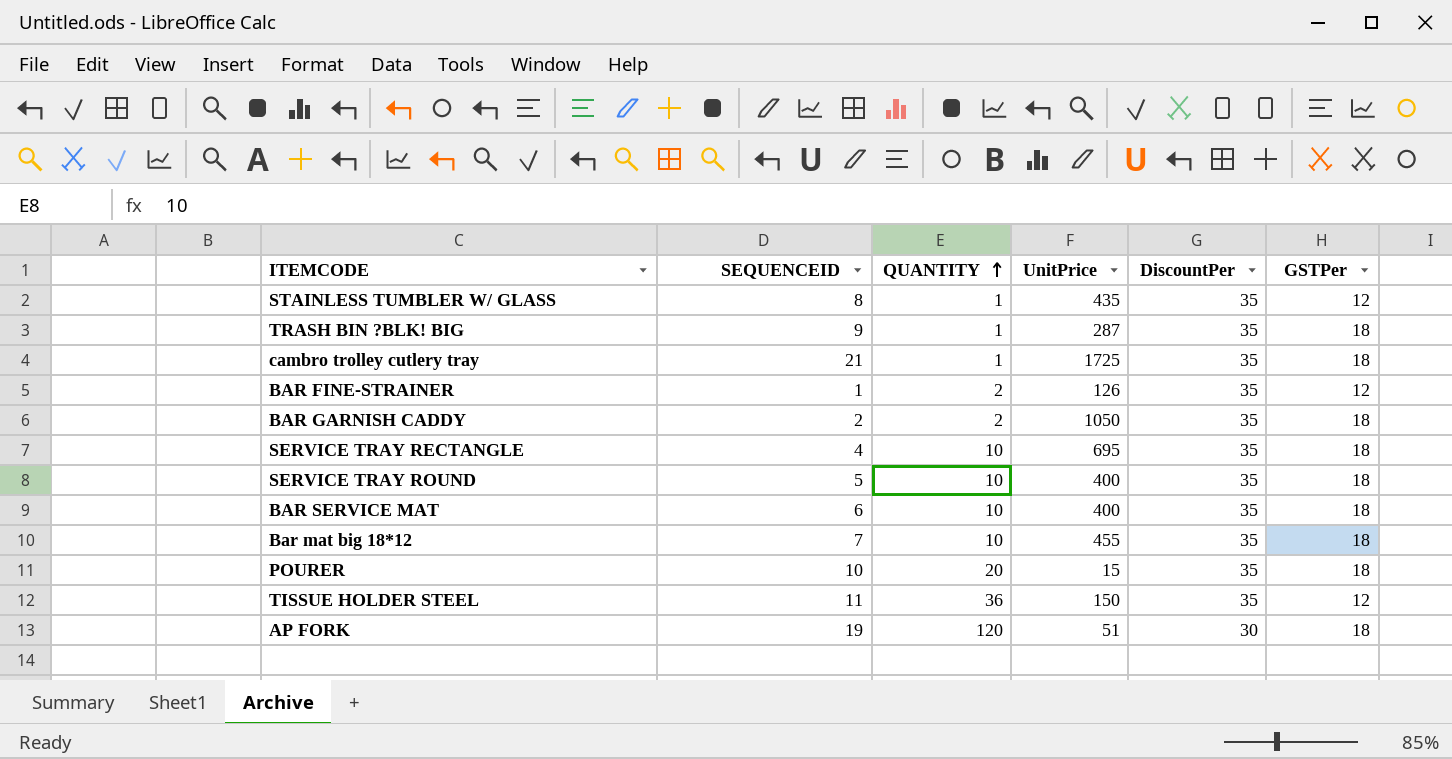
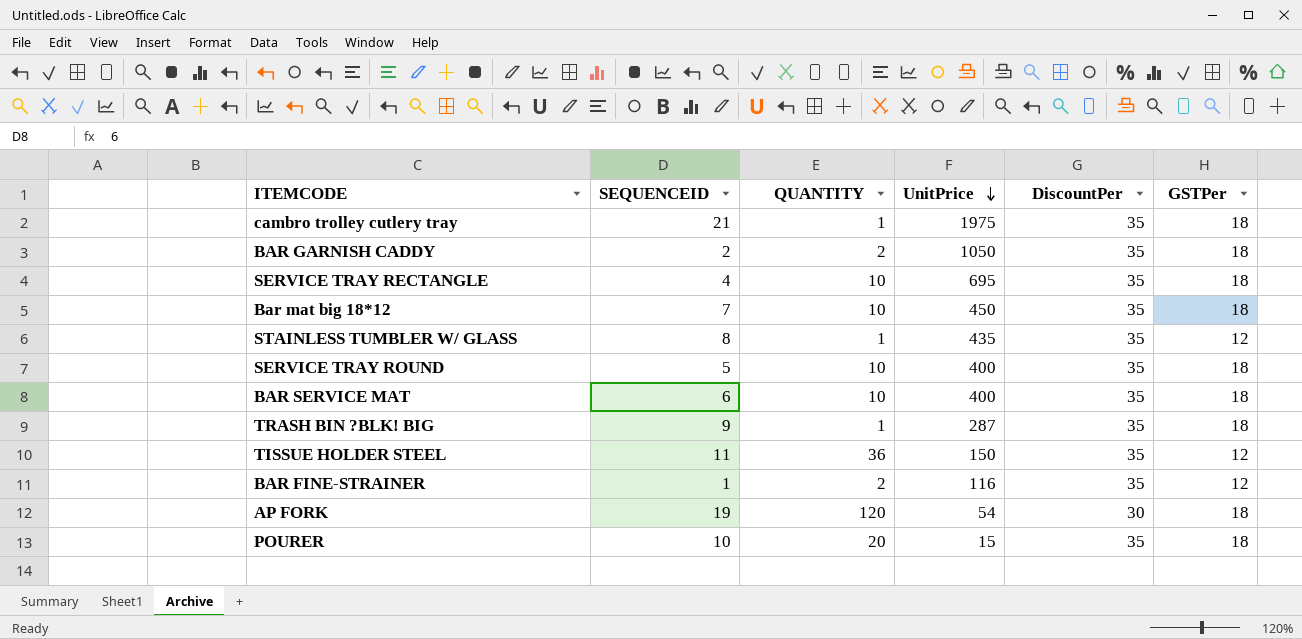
row order: QUANTITY ascending -> UnitPrice descending
cambro trolley cutlery tray | UnitPrice: 1725 -> 1975
Bar mat big 18*12 | UnitPrice: 455 -> 450
BAR FINE-STRAINER | UnitPrice: 126 -> 116
AP FORK | UnitPrice: 51 -> 54

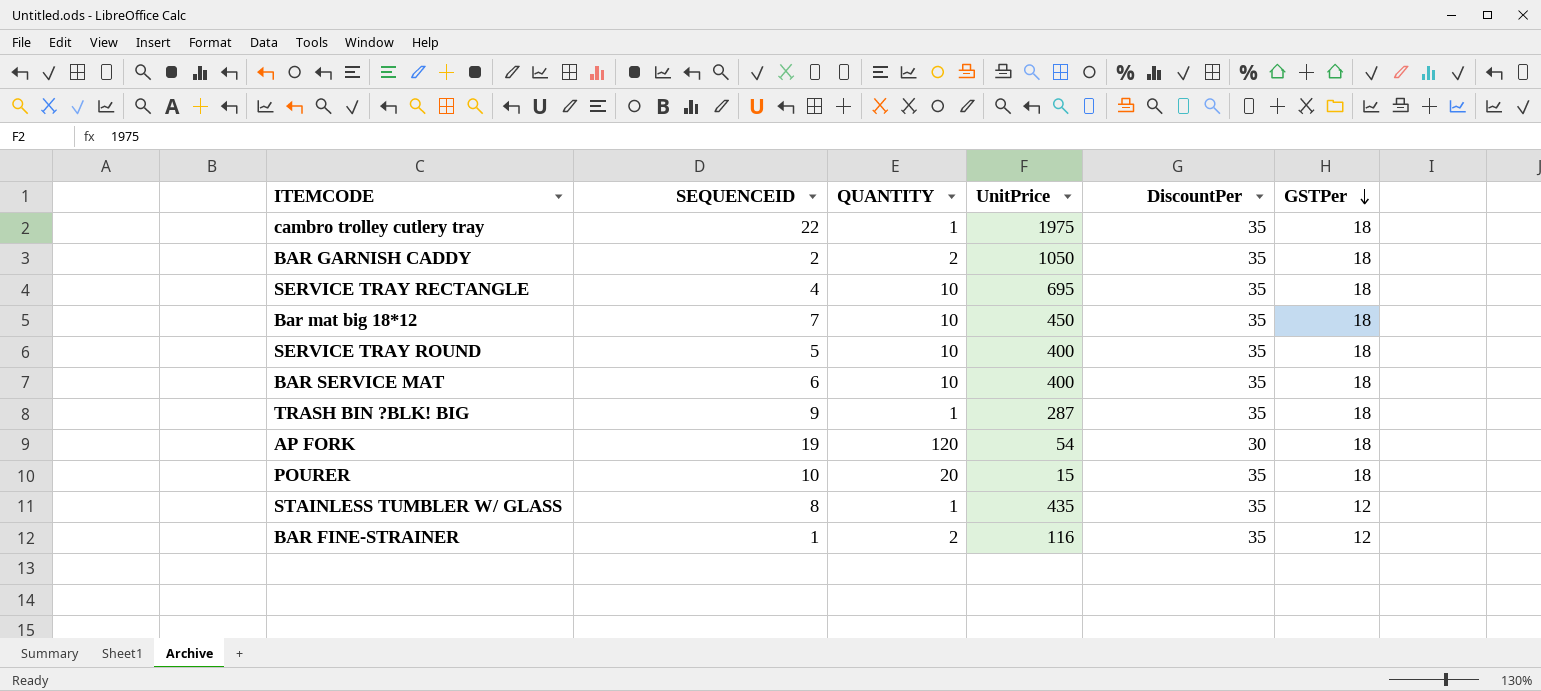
row order: UnitPrice descending -> GSTPer descending
row TISSUE HOLDER STEEL: 11 | 36 | 150 | 35 | 12 -> none
cambro trolley cutlery tray | SEQUENCEID: 21 -> 22

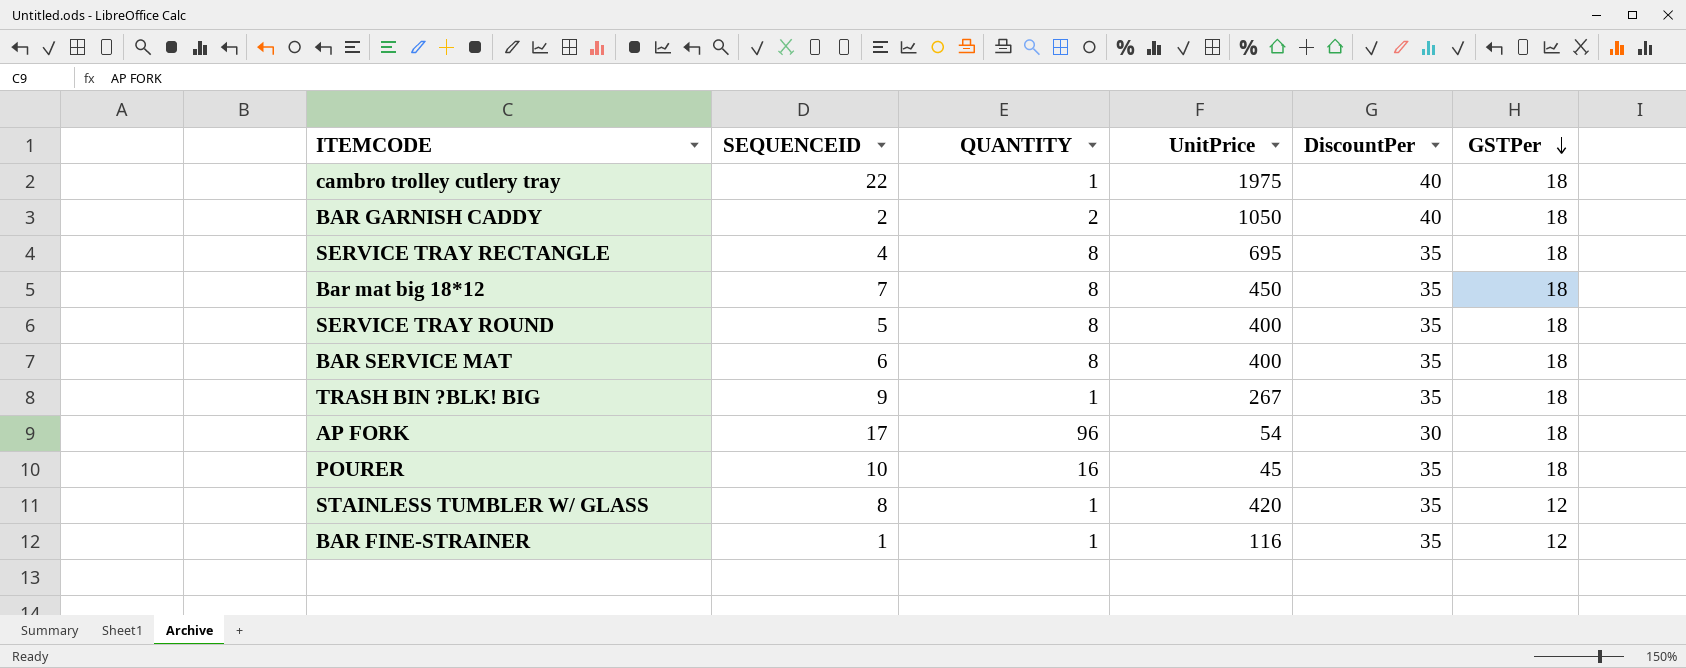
cambro trolley cutlery tray | DiscountPer: 35 -> 40
BAR GARNISH CADDY | DiscountPer: 35 -> 40
SERVICE TRAY RECTANGLE | QUANTITY: 10 -> 8
Bar mat big 18*12 | QUANTITY: 10 -> 8
SERVICE TRAY ROUND | QUANTITY: 10 -> 8
BAR SERVICE MAT | QUANTITY: 10 -> 8
TRASH BIN ?BLK! BIG | UnitPrice: 287 -> 267
AP FORK | SEQUENCEID: 19 -> 17
AP FORK | QUANTITY: 120 -> 96
POURER | QUANTITY: 20 -> 16
POURER | UnitPrice: 15 -> 45
STAINLESS TUMBLER W/ GLASS | UnitPrice: 435 -> 420
BAR FINE-STRAINER | QUANTITY: 2 -> 1

